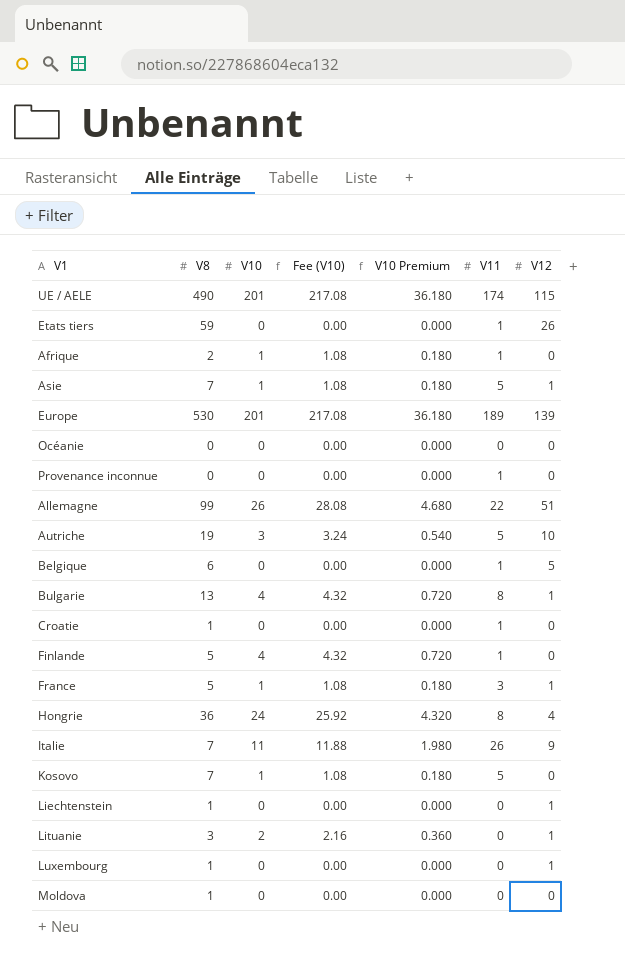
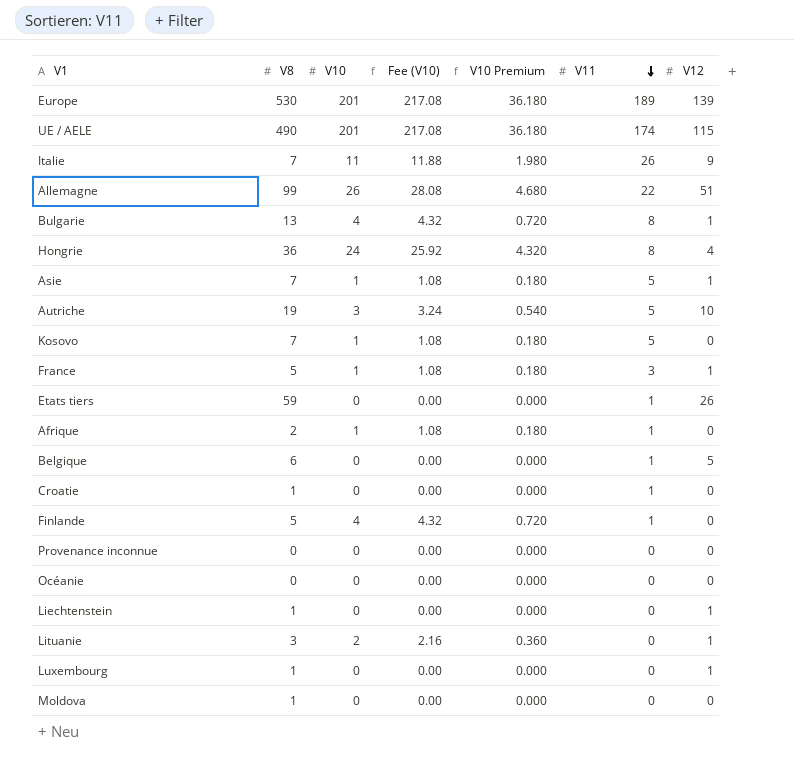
row order: none -> V11 descending
Provenance inconnue | V11: 1 -> 0

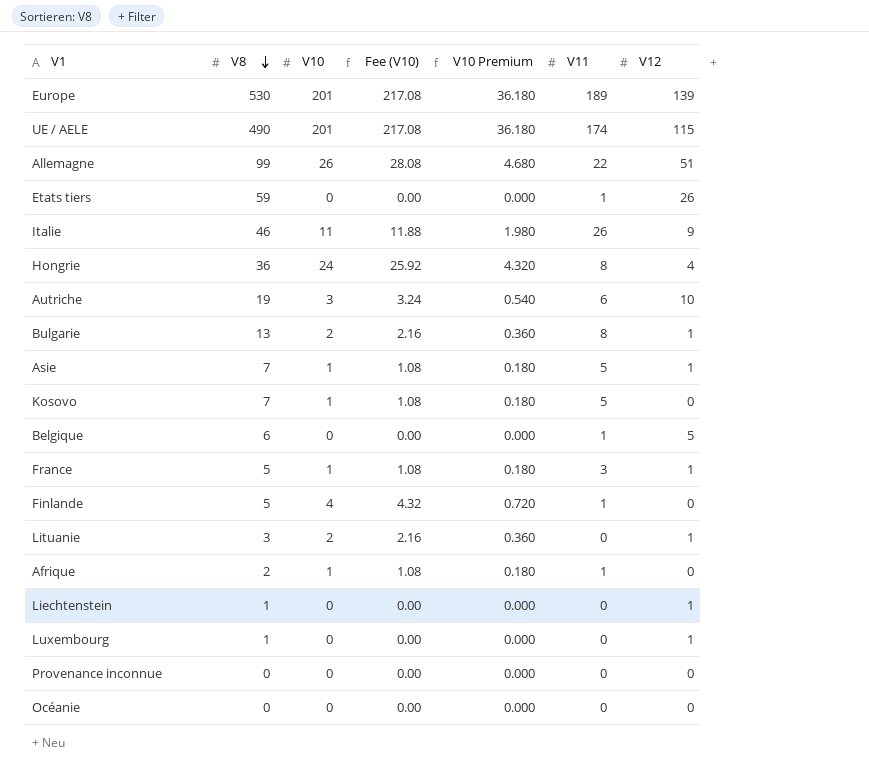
row order: V11 descending -> V8 descending
row Croatie: 1 | 0 | 0.00 | 0.000 | 1 | 0 -> none
row Moldova: 1 | 0 | 0.00 | 0.000 | 0 | 0 -> none
Italie | V8: 7 -> 46
Autriche | V11: 5 -> 6
Bulgarie | V10: 4 -> 2
Bulgarie | Fee (V10): 4.32 -> 2.16
Bulgarie | V10 Premium: 0.720 -> 0.360

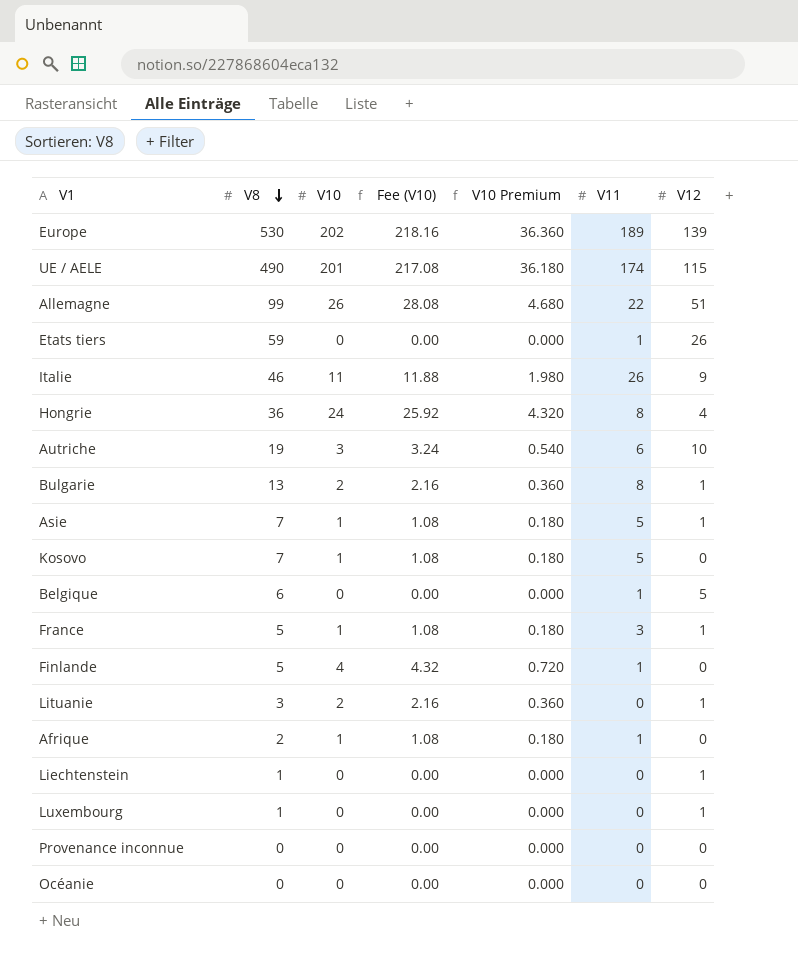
Europe | V10: 201 -> 202
Europe | Fee (V10): 217.08 -> 218.16
Europe | V10 Premium: 36.180 -> 36.360

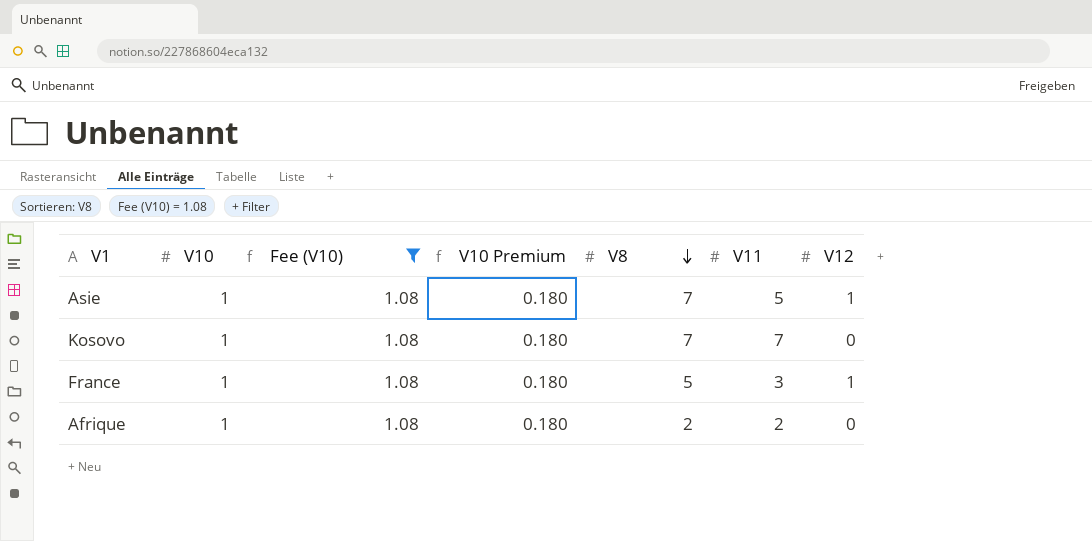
filter: none -> Fee (V10) = 1.08
column V8 | position: 2 -> 5
Kosovo | V11: 5 -> 7
Afrique | V11: 1 -> 2

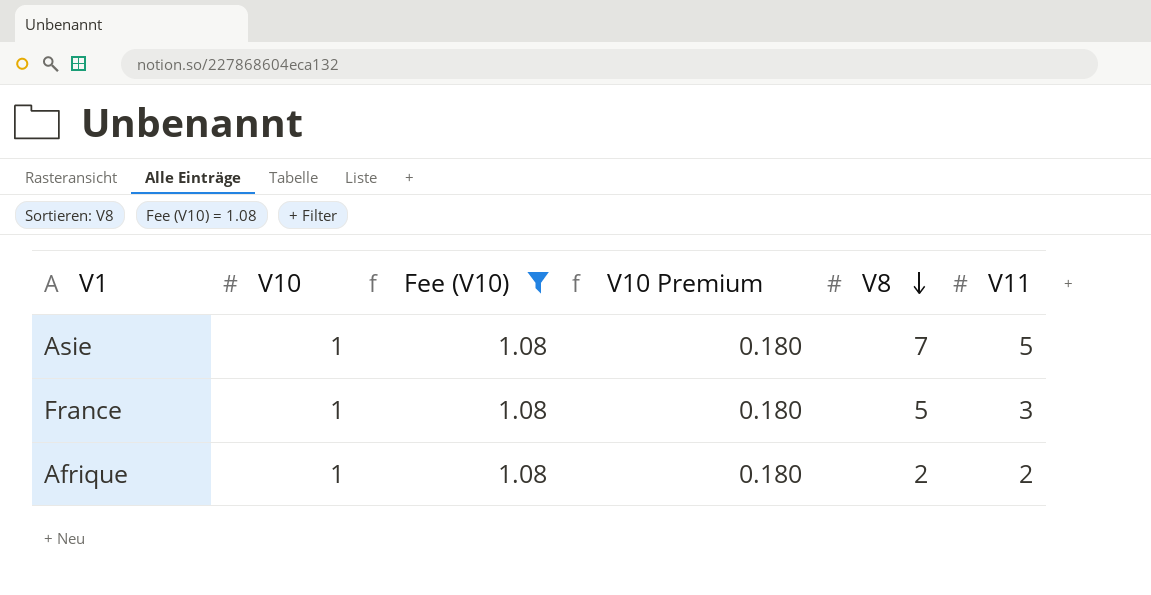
column V12 | position: 7 -> none
row Kosovo: 1 | 1.08 | 0.180 | 7 | 7 | 0 -> none

